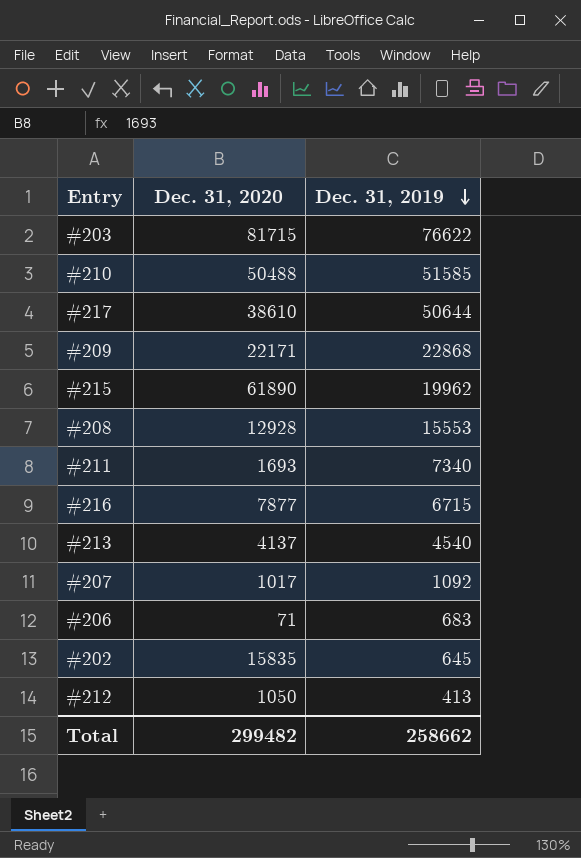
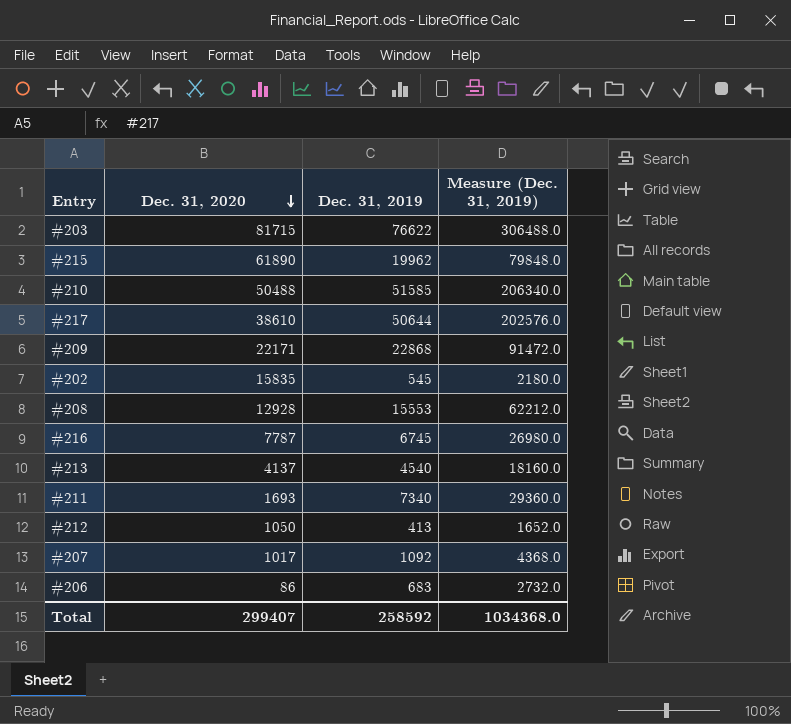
row order: Dec. 31, 2019 descending -> Dec. 31, 2020 descending
column Measure (Dec. 31, 2019) | formula: none -> [Dec. 31, 2019] * 4
#202 | Dec. 31, 2019: 645 -> 545
#216 | Dec. 31, 2020: 7877 -> 7787
#216 | Dec. 31, 2019: 6715 -> 6745
#206 | Dec. 31, 2020: 71 -> 86
Total | Dec. 31, 2020: 299482 -> 299407
Total | Dec. 31, 2019: 258662 -> 258592

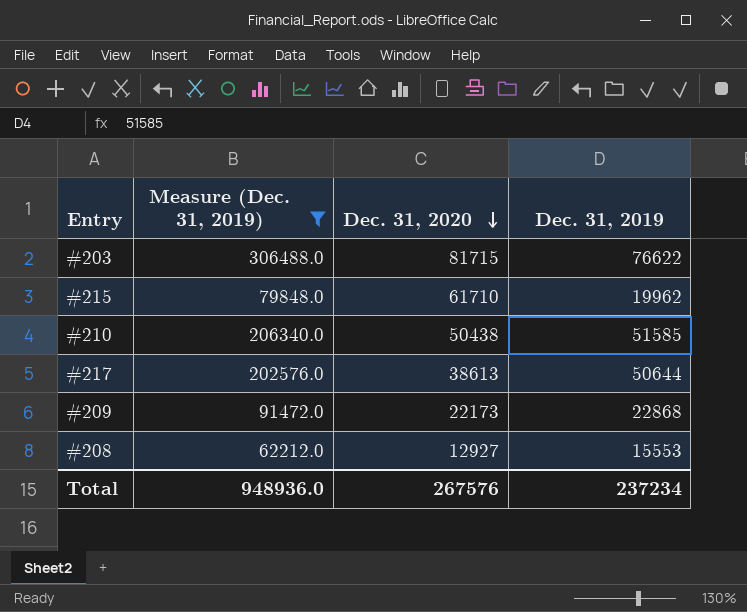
filter: none -> Measure (Dec. 31, 2019) >= 62212.0
column Measure (Dec. 31, 2019) | position: 4 -> 2
#215 | Dec. 31, 2020: 61890 -> 61710
#210 | Dec. 31, 2020: 50488 -> 50438
#217 | Dec. 31, 2020: 38610 -> 38613
#209 | Dec. 31, 2020: 22171 -> 22173
#208 | Dec. 31, 2020: 12928 -> 12927
Total | Measure (Dec. 31, 2019): 1034368.0 -> 948936.0
Total | Dec. 31, 2020: 299407 -> 267576
Total | Dec. 31, 2019: 258592 -> 237234

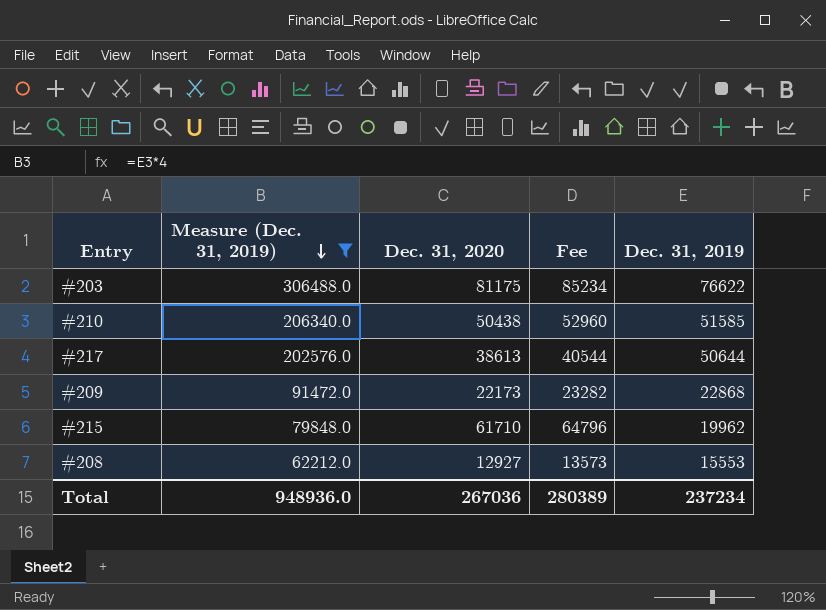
row order: Dec. 31, 2020 descending -> Measure (Dec. 31, 2019) descending
column Fee | formula: none -> [Dec. 31, 2020] * 1.05
#203 | Dec. 31, 2020: 81715 -> 81175
Total | Dec. 31, 2020: 267576 -> 267036

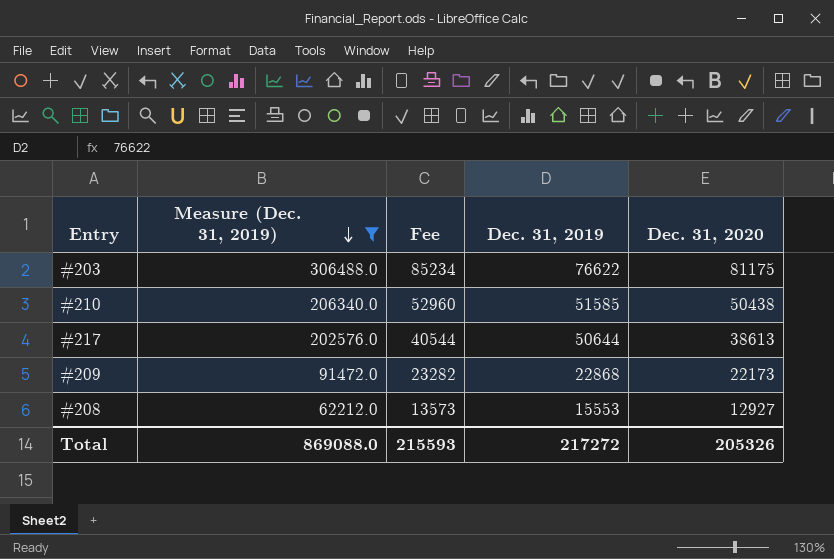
column Dec. 31, 2020 | position: 3 -> 5
row #215: 79848.0 | 61710 | 64796 | 19962 -> none
Total | Measure (Dec. 31, 2019): 948936.0 -> 869088.0
Total | Fee: 280389 -> 215593
Total | Dec. 31, 2019: 237234 -> 217272
Total | Dec. 31, 2020: 267036 -> 205326

